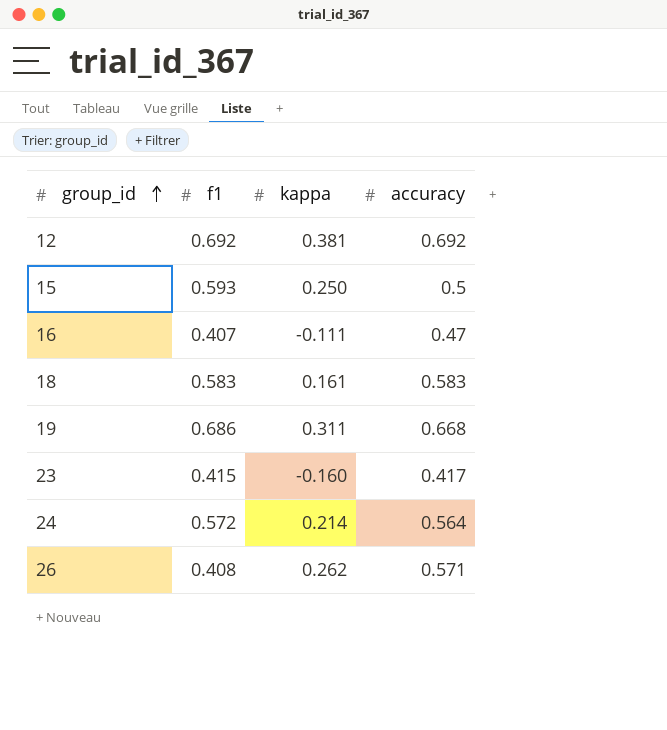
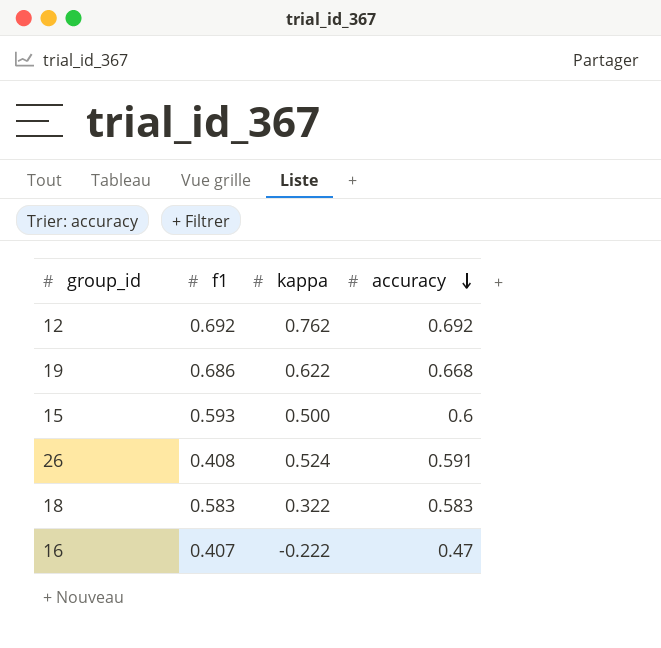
row order: group_id ascending -> accuracy descending
row 23: 0.415 | -0.160 | 0.417 -> none
row 24: 0.572 | 0.214 | 0.564 -> none
12 | kappa: 0.381 -> 0.762
19 | kappa: 0.311 -> 0.622
15 | kappa: 0.250 -> 0.500
15 | accuracy: 0.5 -> 0.6
26 | kappa: 0.262 -> 0.524
26 | accuracy: 0.571 -> 0.591
18 | kappa: 0.161 -> 0.322
16 | kappa: -0.111 -> -0.222

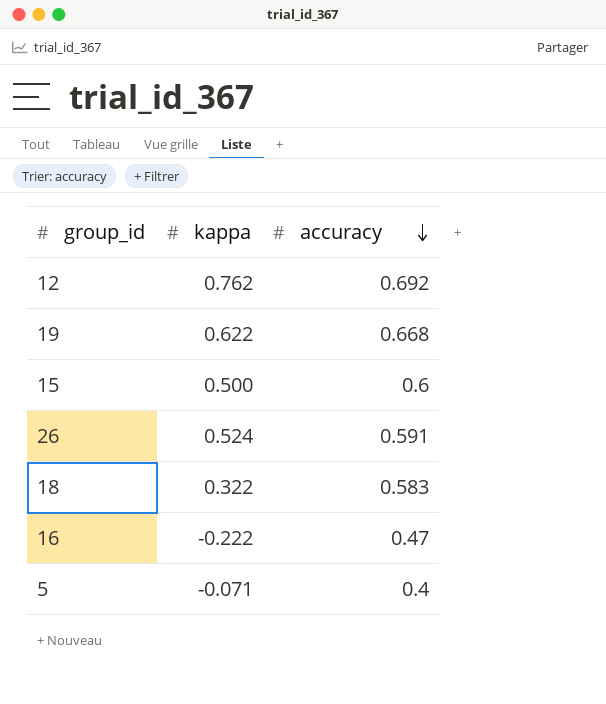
column f1 | position: 2 -> none
row 5: none -> -0.071 | 0.4

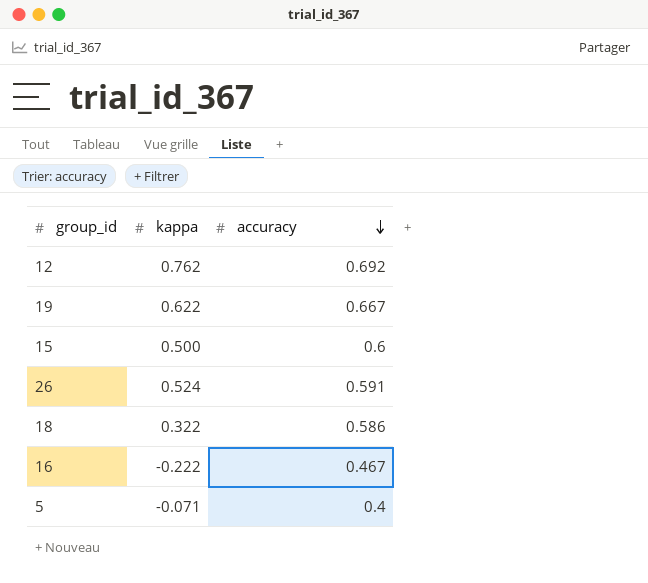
19 | accuracy: 0.668 -> 0.667
18 | accuracy: 0.583 -> 0.586
16 | accuracy: 0.47 -> 0.467

